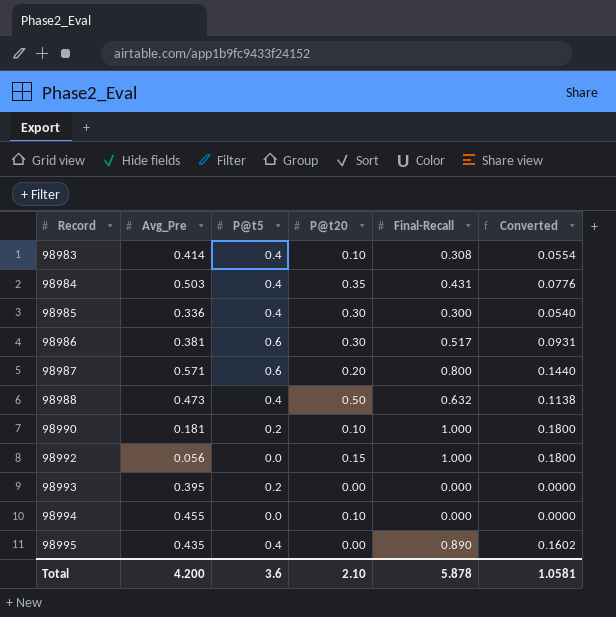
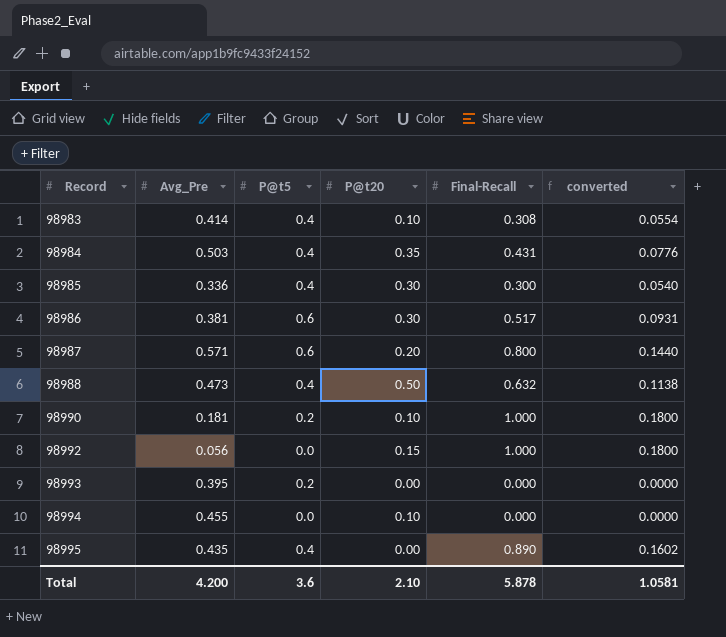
column name: Converted -> converted

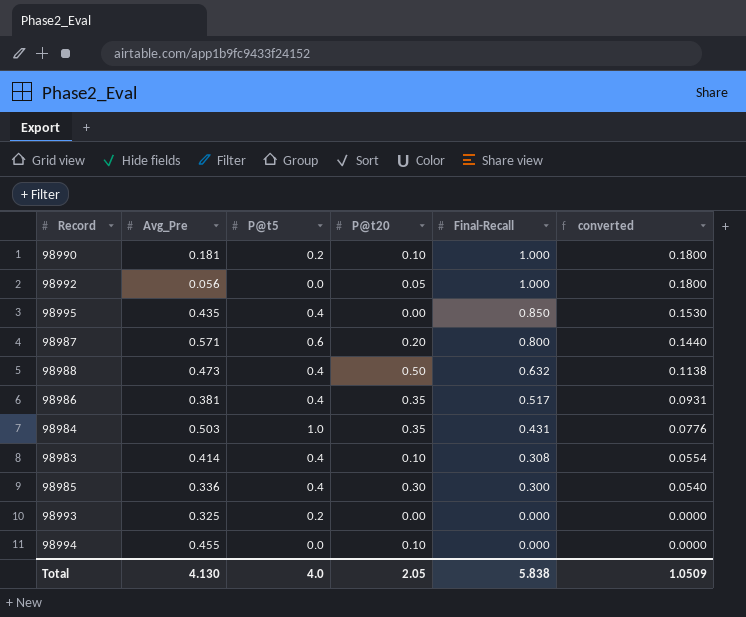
row order: Record ascending -> Final-Recall descending
98992 | P@t20: 0.15 -> 0.05
98995 | Final-Recall: 0.890 -> 0.850
98995 | converted: 0.1602 -> 0.1530
98986 | P@t5: 0.6 -> 0.4
98986 | P@t20: 0.30 -> 0.35
98984 | P@t5: 0.4 -> 1.0
98993 | Avg_Pre: 0.395 -> 0.325
Total | Avg_Pre: 4.200 -> 4.130
Total | P@t5: 3.6 -> 4.0
Total | P@t20: 2.10 -> 2.05
Total | Final-Recall: 5.878 -> 5.838
Total | converted: 1.0581 -> 1.0509

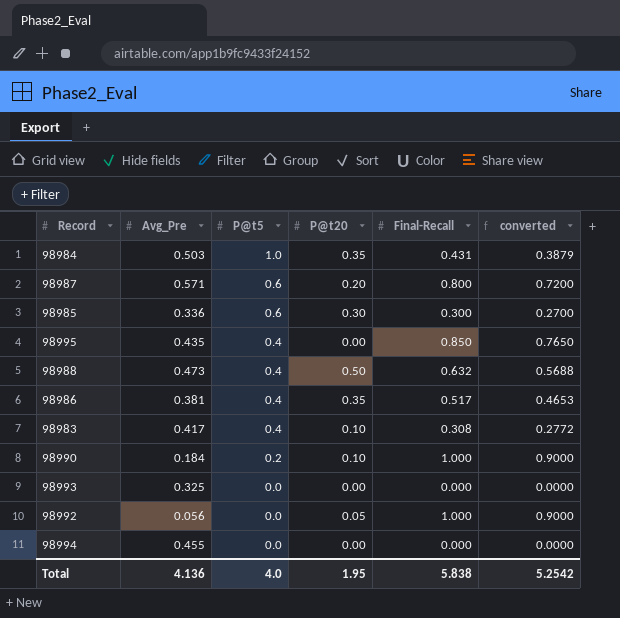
row order: Final-Recall descending -> P@t5 descending
column converted | formula: [Final-Recall] * 0.18 -> [Final-Recall] * 0.9
98985 | P@t5: 0.4 -> 0.6
98983 | Avg_Pre: 0.414 -> 0.417
98990 | Avg_Pre: 0.181 -> 0.184
98993 | P@t5: 0.2 -> 0.0
98994 | P@t20: 0.10 -> 0.00
Total | Avg_Pre: 4.130 -> 4.136
Total | P@t20: 2.05 -> 1.95
Total | converted: 1.0509 -> 5.2542

